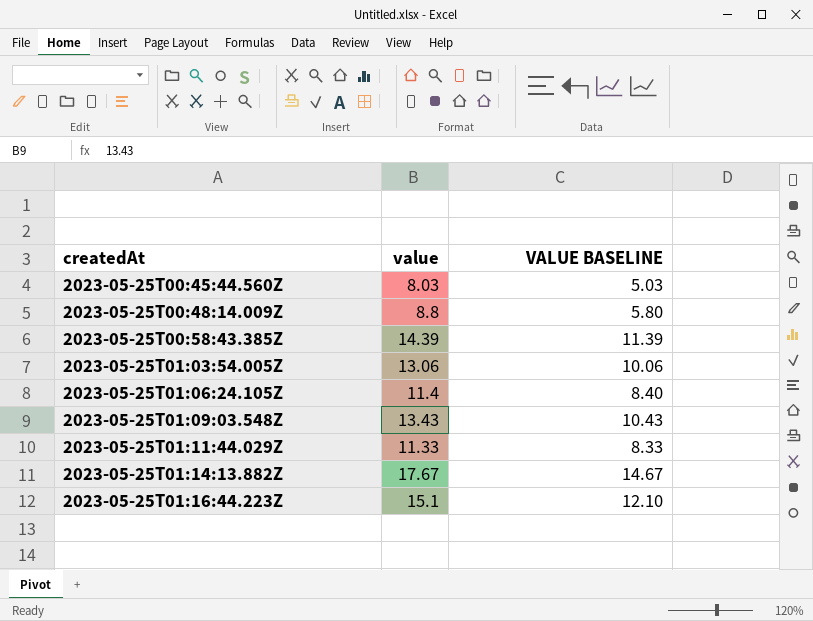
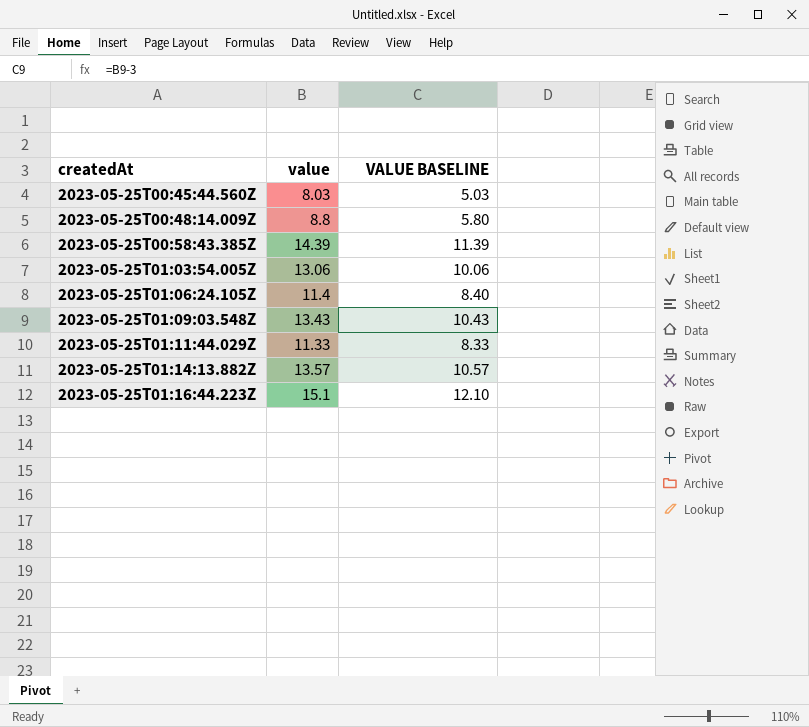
2023-05-25T01:14:13.882Z | value: 17.67 -> 13.57
2023-05-25T01:14:13.882Z | VALUE BASELINE: 14.67 -> 10.57

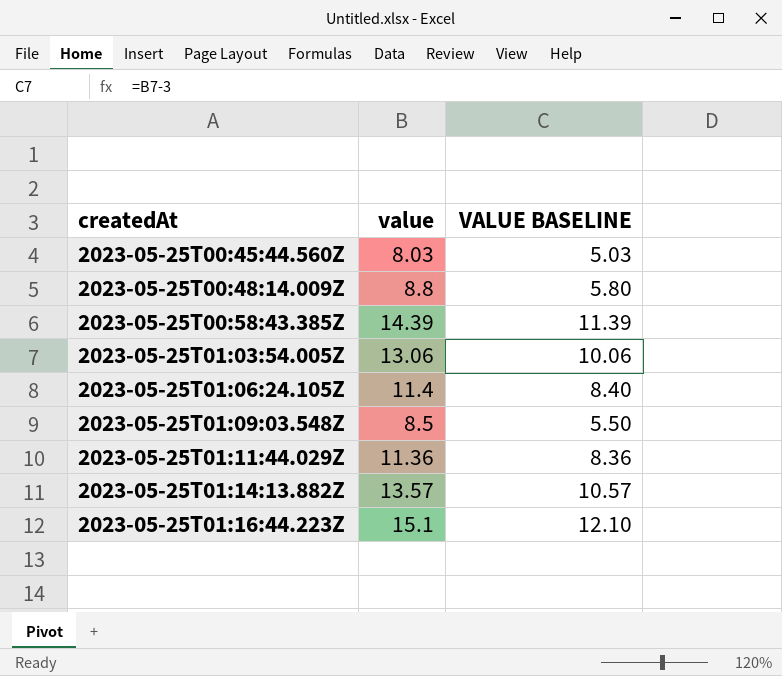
2023-05-25T01:09:03.548Z | value: 13.43 -> 8.5
2023-05-25T01:09:03.548Z | VALUE BASELINE: 10.43 -> 5.50
2023-05-25T01:11:44.029Z | value: 11.33 -> 11.36
2023-05-25T01:11:44.029Z | VALUE BASELINE: 8.33 -> 8.36

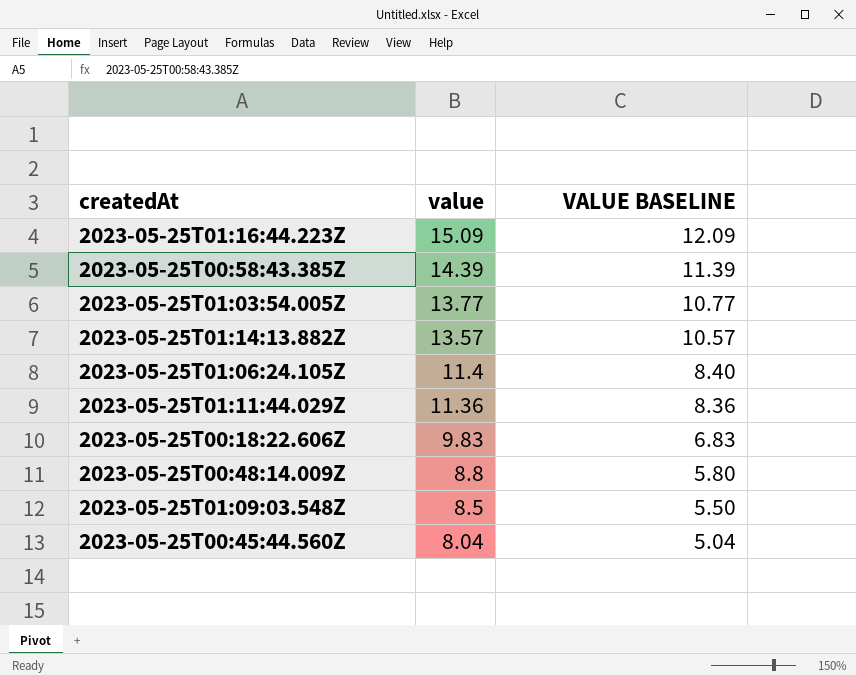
row order: createdAt ascending -> value descending
2023-05-25T01:16:44.223Z | value: 15.1 -> 15.09
2023-05-25T01:16:44.223Z | VALUE BASELINE: 12.10 -> 12.09
2023-05-25T01:03:54.005Z | value: 13.06 -> 13.77
2023-05-25T01:03:54.005Z | VALUE BASELINE: 10.06 -> 10.77
row 2023-05-25T00:18:22.606Z: none -> 9.83 | 6.83
2023-05-25T00:45:44.560Z | value: 8.03 -> 8.04
2023-05-25T00:45:44.560Z | VALUE BASELINE: 5.03 -> 5.04

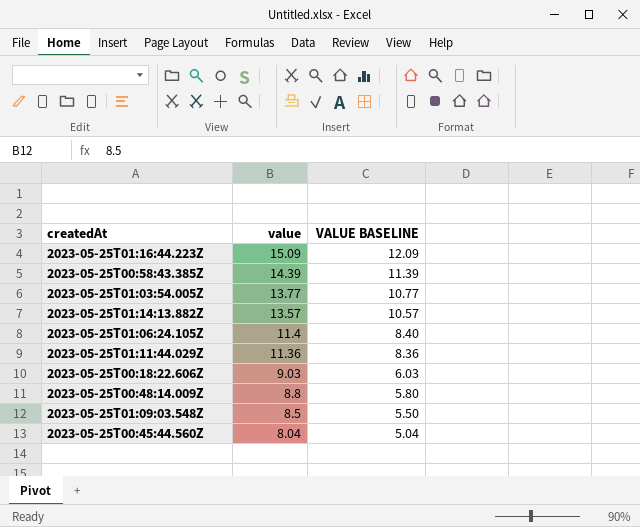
2023-05-25T00:18:22.606Z | value: 9.83 -> 9.03
2023-05-25T00:18:22.606Z | VALUE BASELINE: 6.83 -> 6.03

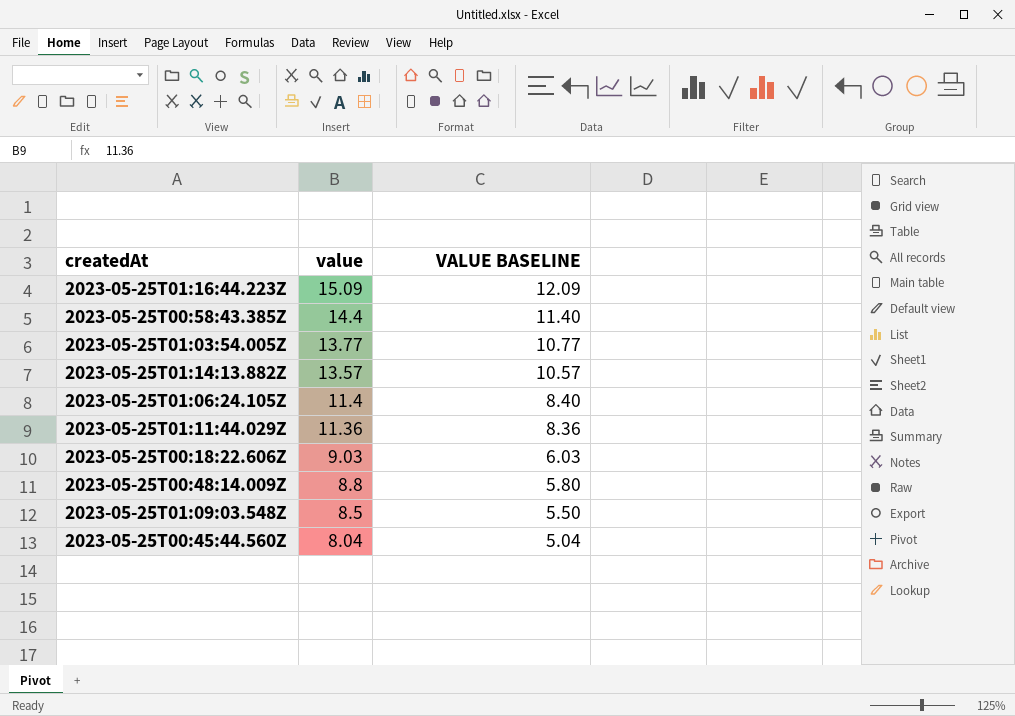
2023-05-25T00:58:43.385Z | value: 14.39 -> 14.4
2023-05-25T00:58:43.385Z | VALUE BASELINE: 11.39 -> 11.40

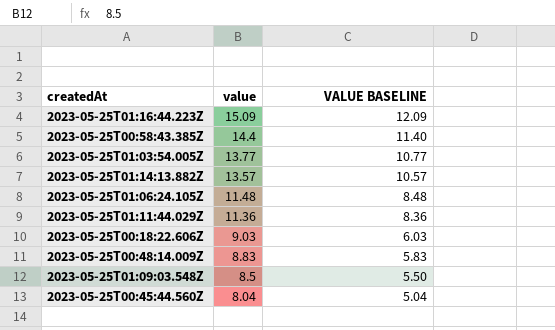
2023-05-25T01:06:24.105Z | value: 11.4 -> 11.48
2023-05-25T01:06:24.105Z | VALUE BASELINE: 8.40 -> 8.48
2023-05-25T00:48:14.009Z | value: 8.8 -> 8.83
2023-05-25T00:48:14.009Z | VALUE BASELINE: 5.80 -> 5.83

